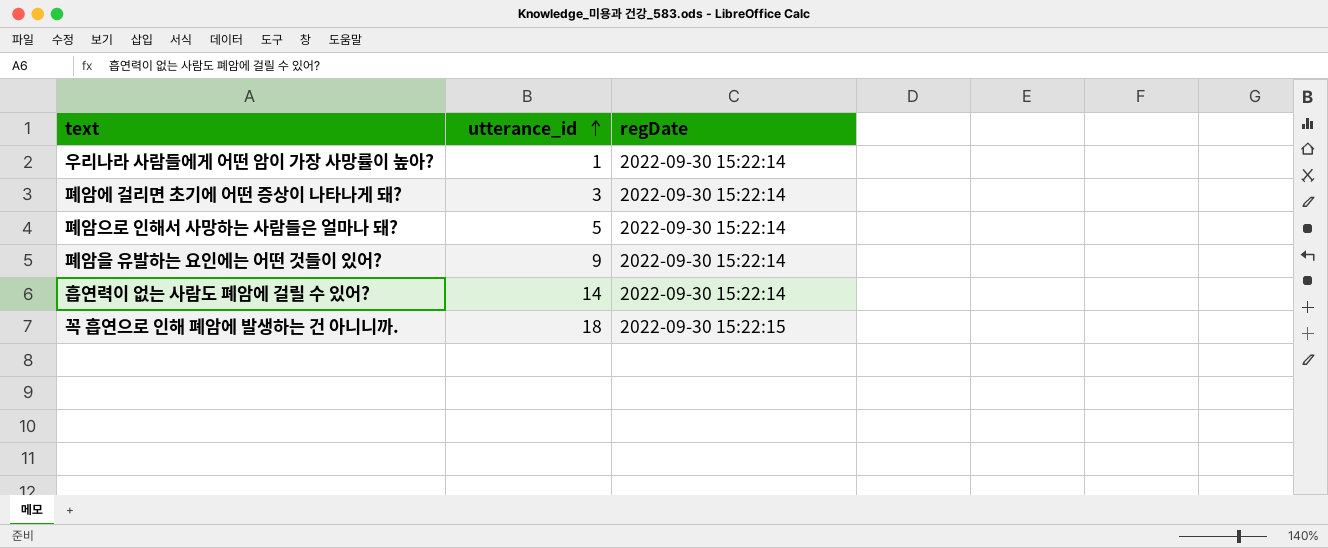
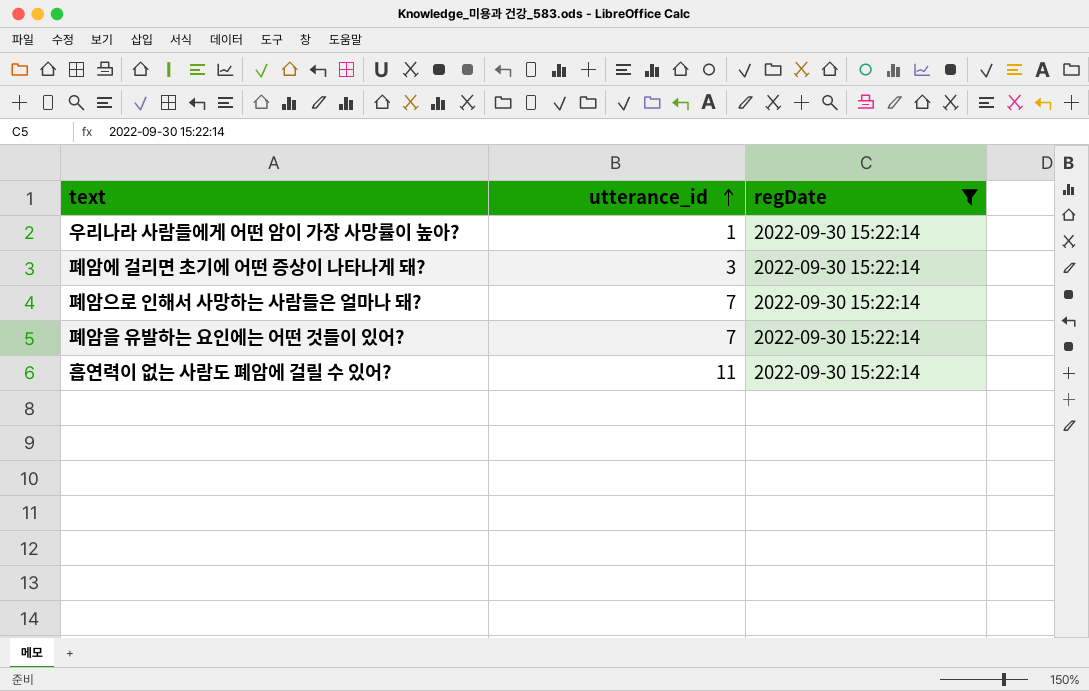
filter: none -> regDate = 2022-09-30 15:22:14
폐암으로 인해서 사망하는 사람들은 얼마나 돼? | utterance_id: 5 -> 7
폐암을 유발하는 요인에는 어떤 것들이 있어? | utterance_id: 9 -> 7
흡연력이 없는 사람도 폐암에 걸릴 수 있어? | utterance_id: 14 -> 11

